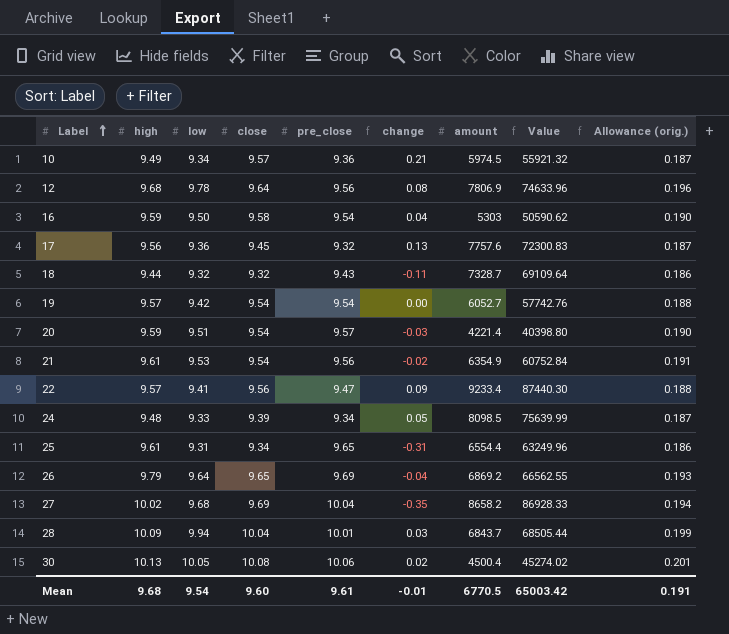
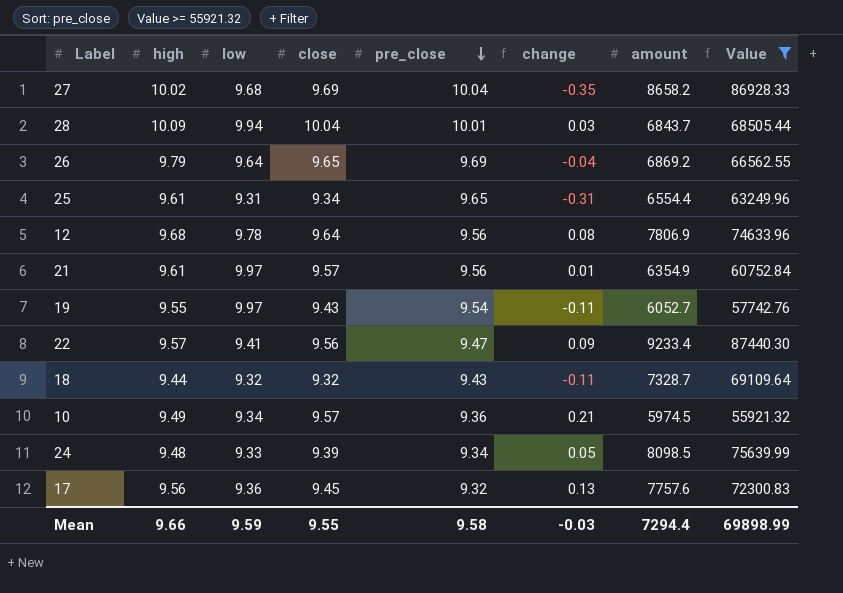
filter: none -> Value >= 55921.32
row order: Label ascending -> pre_close descending
column Allowance (orig.) | formula: [low] * 0.02 -> none
21 | low: 9.53 -> 9.97
21 | close: 9.54 -> 9.57
21 | change: -0.02 -> 0.01
19 | high: 9.57 -> 9.55
19 | low: 9.42 -> 9.97
19 | close: 9.54 -> 9.43
19 | change: 0.00 -> -0.11
Mean | high: 9.68 -> 9.66
Mean | low: 9.54 -> 9.59
Mean | close: 9.60 -> 9.55
Mean | pre_close: 9.61 -> 9.58
Mean | change: -0.01 -> -0.03
Mean | amount: 6770.5 -> 7294.4
Mean | Value: 65003.42 -> 69898.99

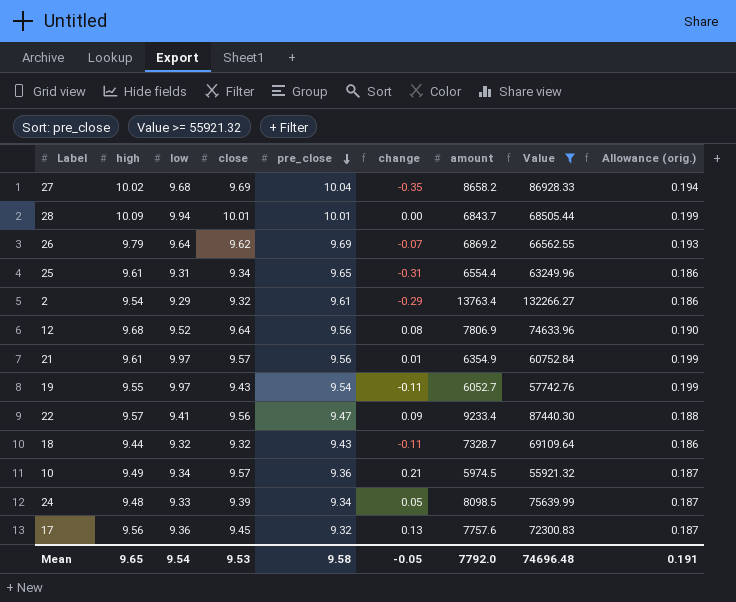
column Allowance (orig.) | formula: none -> [low] * 0.02
28 | close: 10.04 -> 10.01
28 | change: 0.03 -> 0.00
26 | close: 9.65 -> 9.62
26 | change: -0.04 -> -0.07
row 2: none -> 9.54 | 9.29 | 9.32 | 9.61 | -0.29 | 13763.4 | 132266.27 | 0.186
12 | low: 9.78 -> 9.52
Mean | high: 9.66 -> 9.65
Mean | low: 9.59 -> 9.54
Mean | close: 9.55 -> 9.53
Mean | change: -0.03 -> -0.05
Mean | amount: 7294.4 -> 7792.0
Mean | Value: 69898.99 -> 74696.48

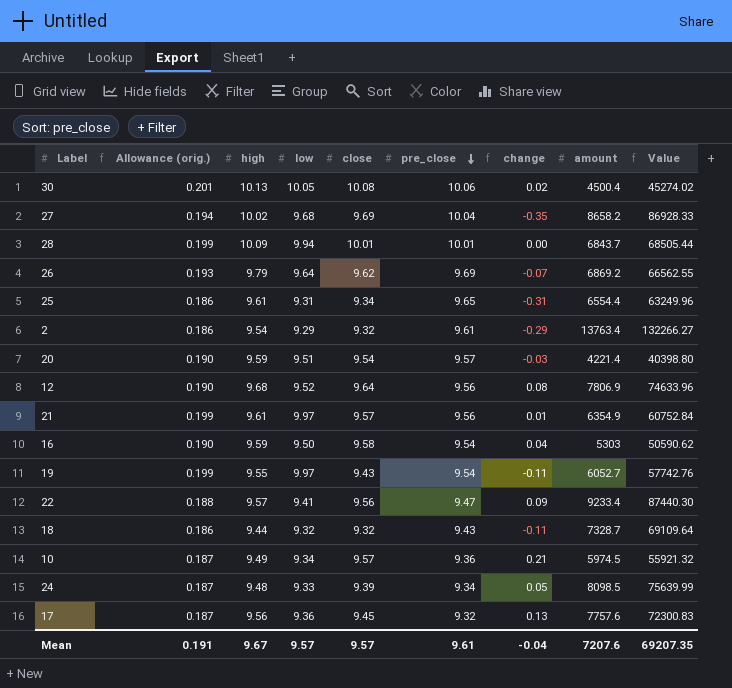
filter: Value >= 55921.32 -> none
column Allowance (orig.) | position: 9 -> 2
Mean | high: 9.65 -> 9.67
Mean | low: 9.54 -> 9.57
Mean | close: 9.53 -> 9.57
Mean | pre_close: 9.58 -> 9.61
Mean | change: -0.05 -> -0.04
Mean | amount: 7792.0 -> 7207.6
Mean | Value: 74696.48 -> 69207.35

